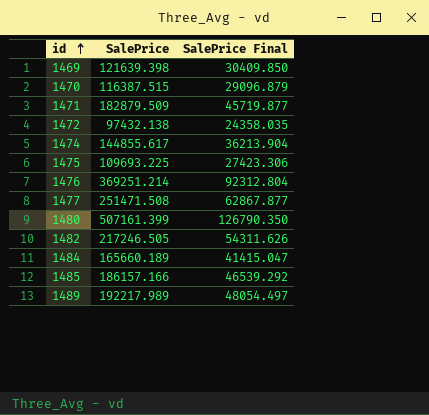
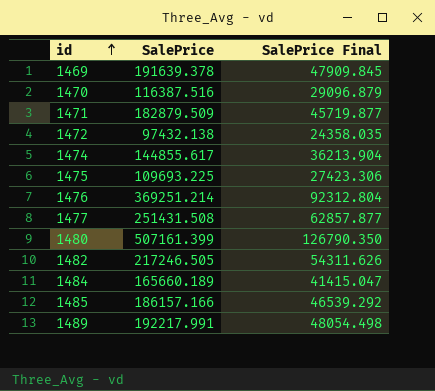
1469 | SalePrice: 121639.398 -> 191639.378
1469 | SalePrice Final: 30409.850 -> 47909.845
1470 | SalePrice: 116387.515 -> 116387.516
1477 | SalePrice: 251471.508 -> 251431.508
1477 | SalePrice Final: 62867.877 -> 62857.877
1489 | SalePrice: 192217.989 -> 192217.991
1489 | SalePrice Final: 48054.497 -> 48054.498

